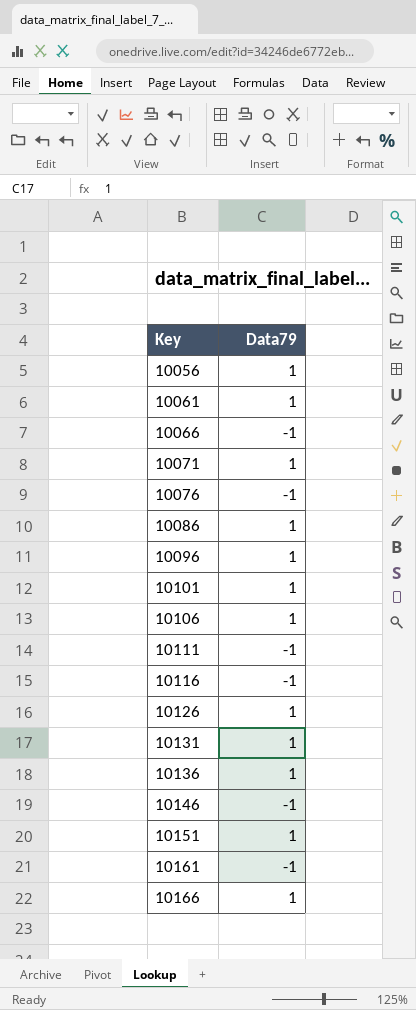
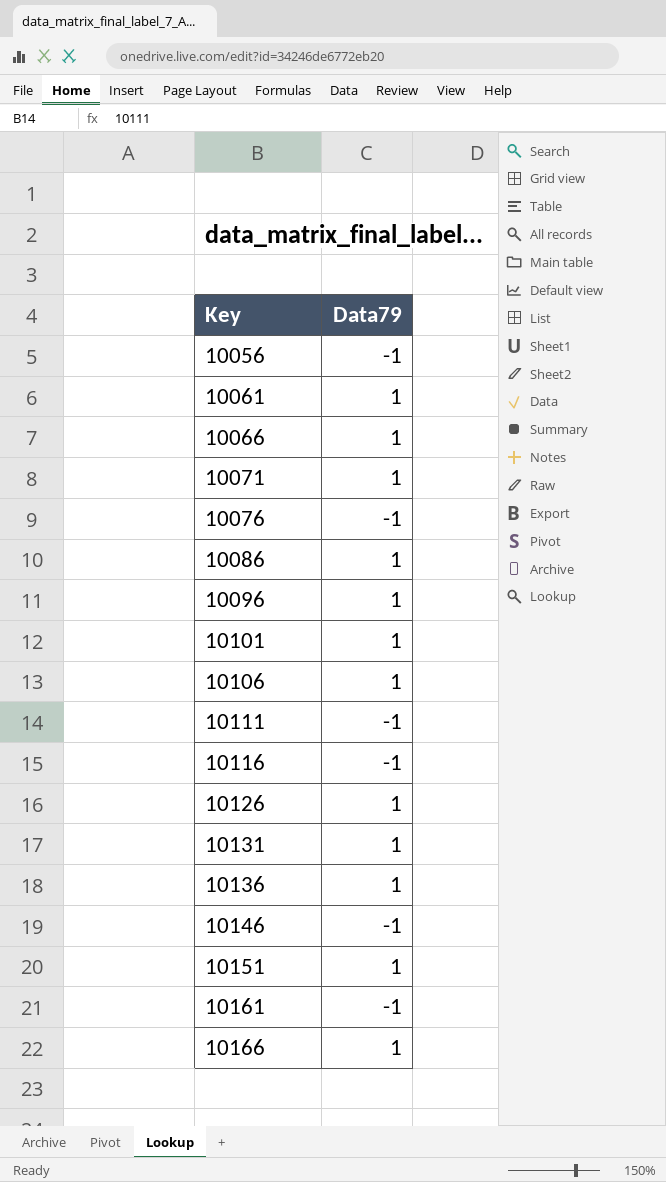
10056 | Data79: 1 -> -1
10066 | Data79: -1 -> 1

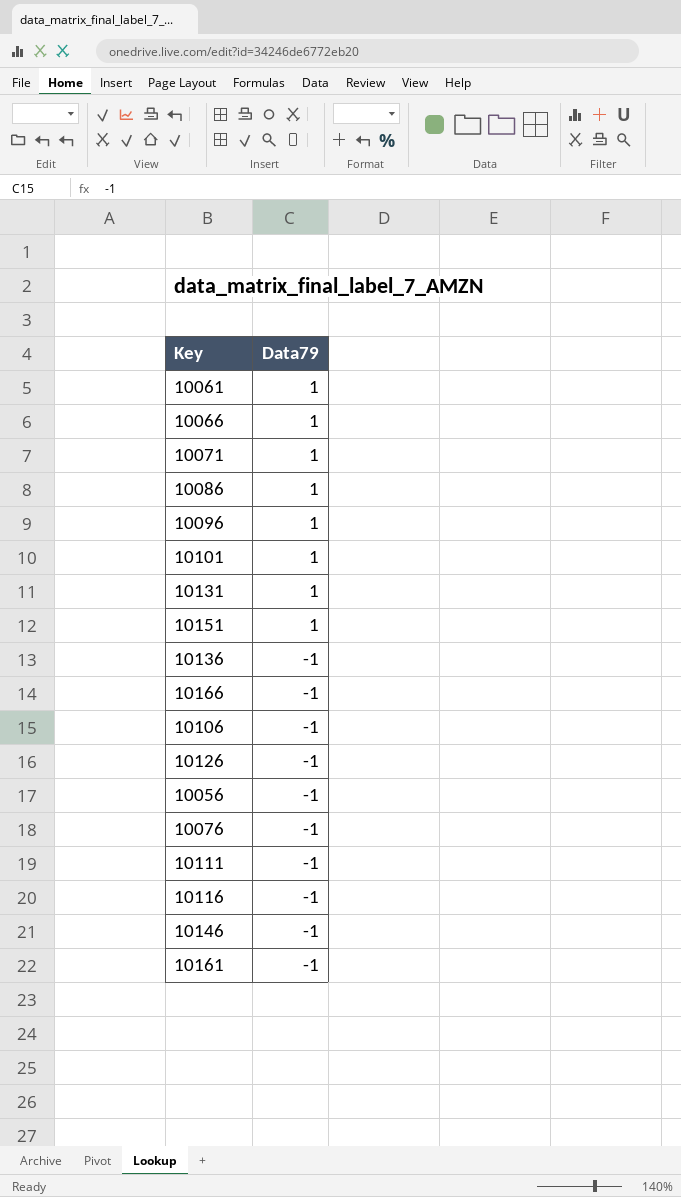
row order: Key ascending -> Data79 descending
10136 | Data79: 1 -> -1
10166 | Data79: 1 -> -1
10106 | Data79: 1 -> -1
10126 | Data79: 1 -> -1

